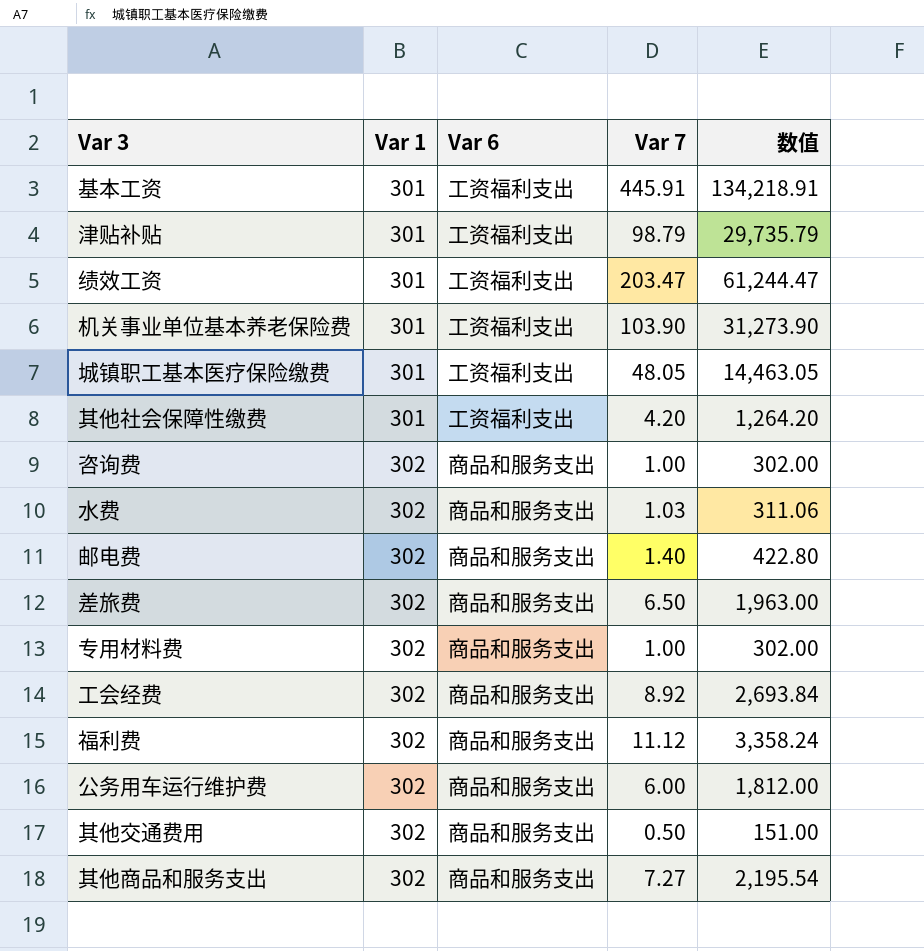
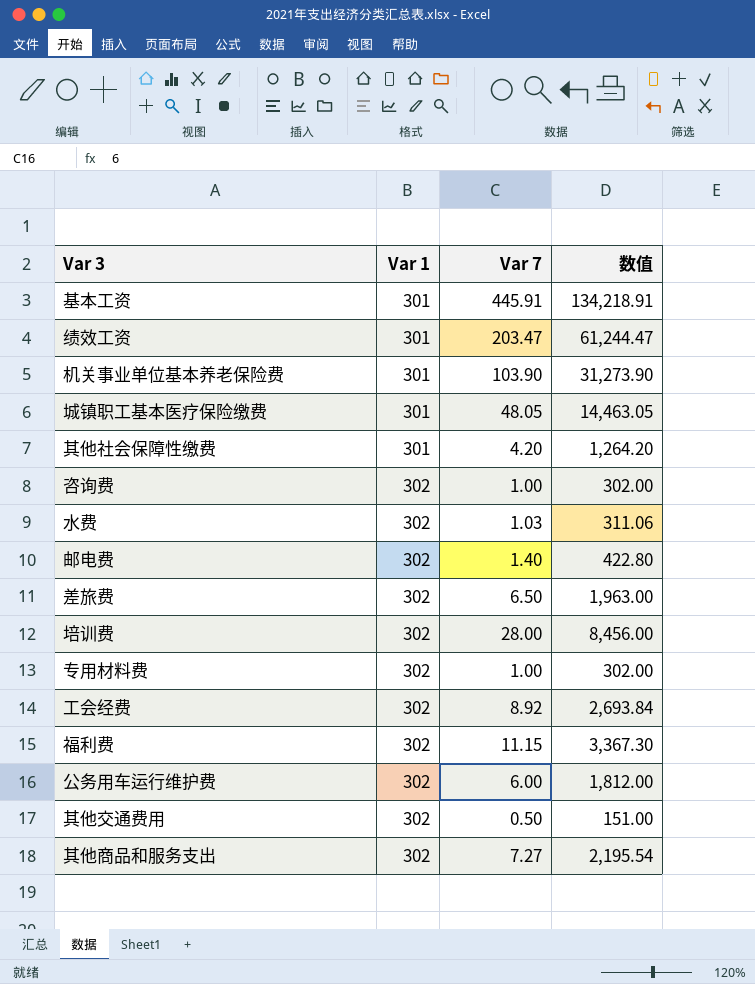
column Var 6 | position: 3 -> none
row 津贴补贴: 301 | 工资福利支出 | 98.79 | 29,735.79 -> none
row 培训费: none -> 302 | 28.00 | 8,456.00
福利费 | Var 7: 11.12 -> 11.15
福利费 | 数值: 3,358.24 -> 3,367.30

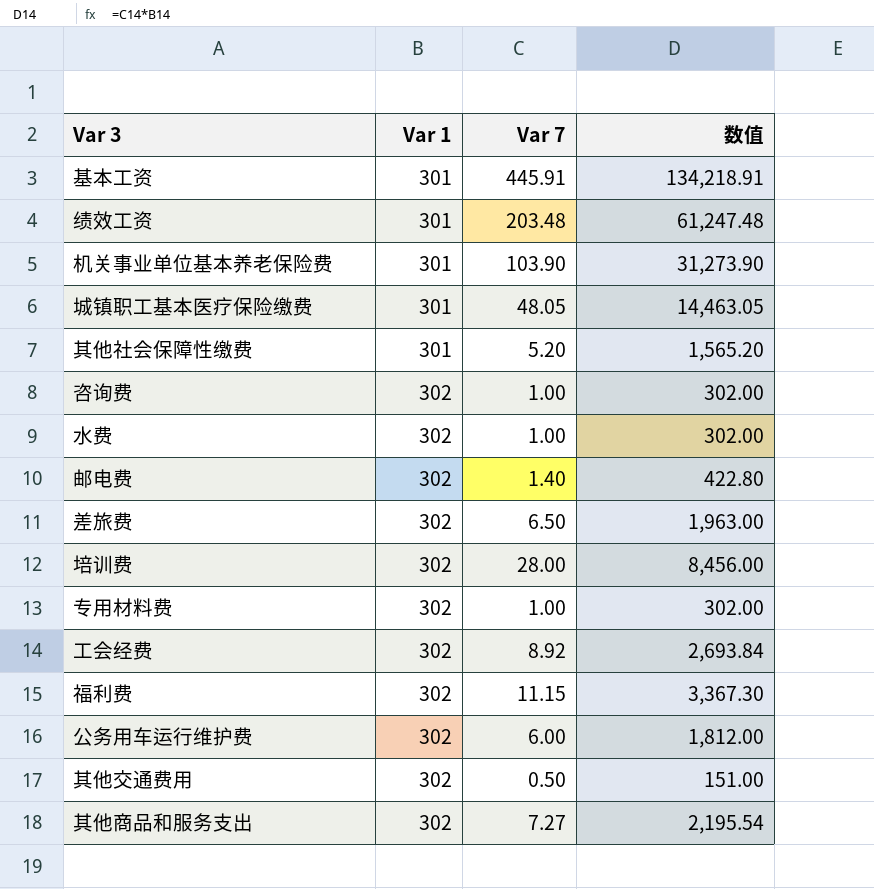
绩效工资 | Var 7: 203.47 -> 203.48
绩效工资 | 数值: 61,244.47 -> 61,247.48
其他社会保障性缴费 | Var 7: 4.20 -> 5.20
其他社会保障性缴费 | 数值: 1,264.20 -> 1,565.20
水费 | Var 7: 1.03 -> 1.00
水费 | 数值: 311.06 -> 302.00

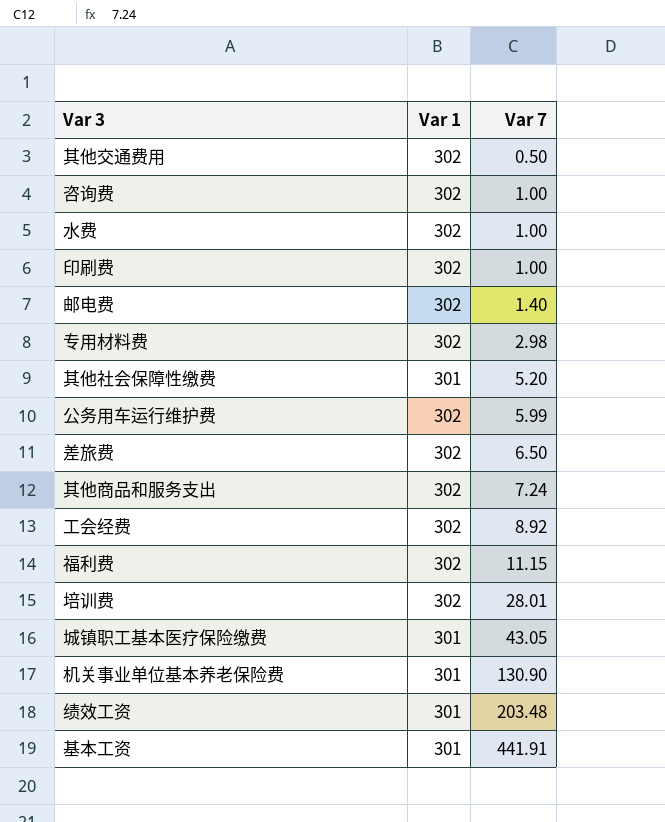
row order: Var 1 ascending -> Var 7 ascending
column 数值 | formula: [Var 1] * [Var 7] -> none
row 印刷费: none -> 302 | 1.00
专用材料费 | Var 7: 1.00 -> 2.98
公务用车运行维护费 | Var 7: 6.00 -> 5.99
其他商品和服务支出 | Var 7: 7.27 -> 7.24
培训费 | Var 7: 28.00 -> 28.01
城镇职工基本医疗保险缴费 | Var 7: 48.05 -> 43.05
机关事业单位基本养老保险费 | Var 7: 103.90 -> 130.90
基本工资 | Var 7: 445.91 -> 441.91

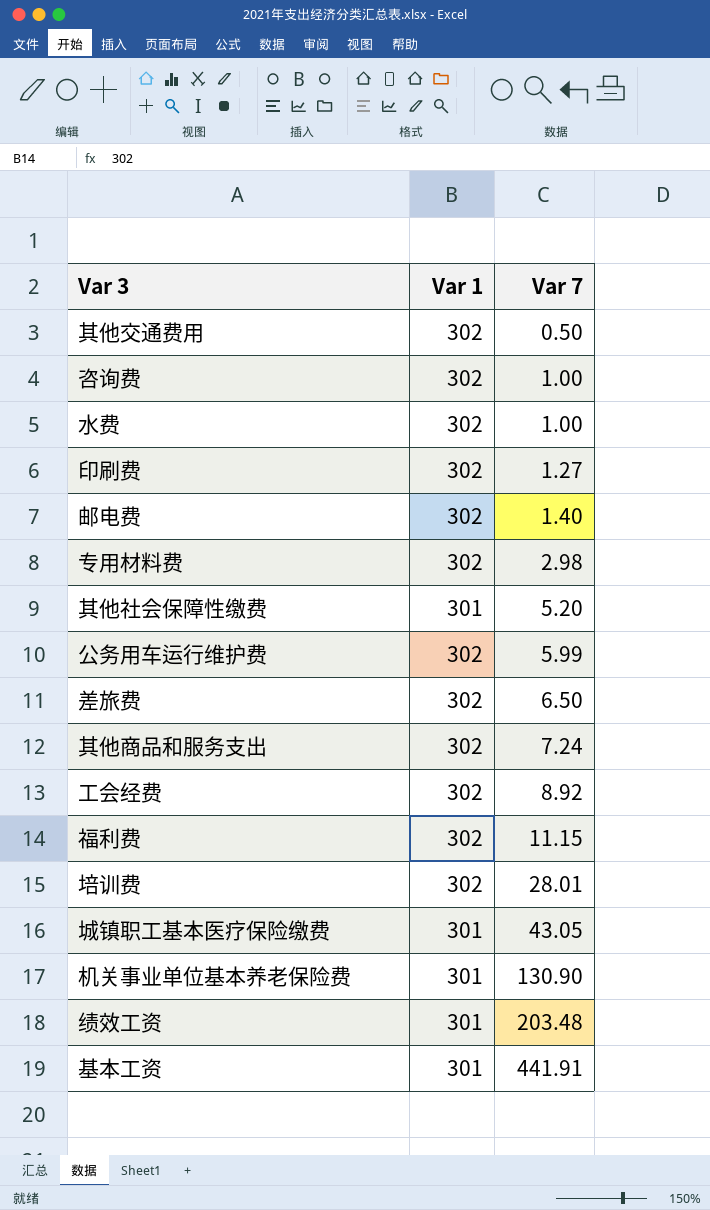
印刷费 | Var 7: 1.00 -> 1.27

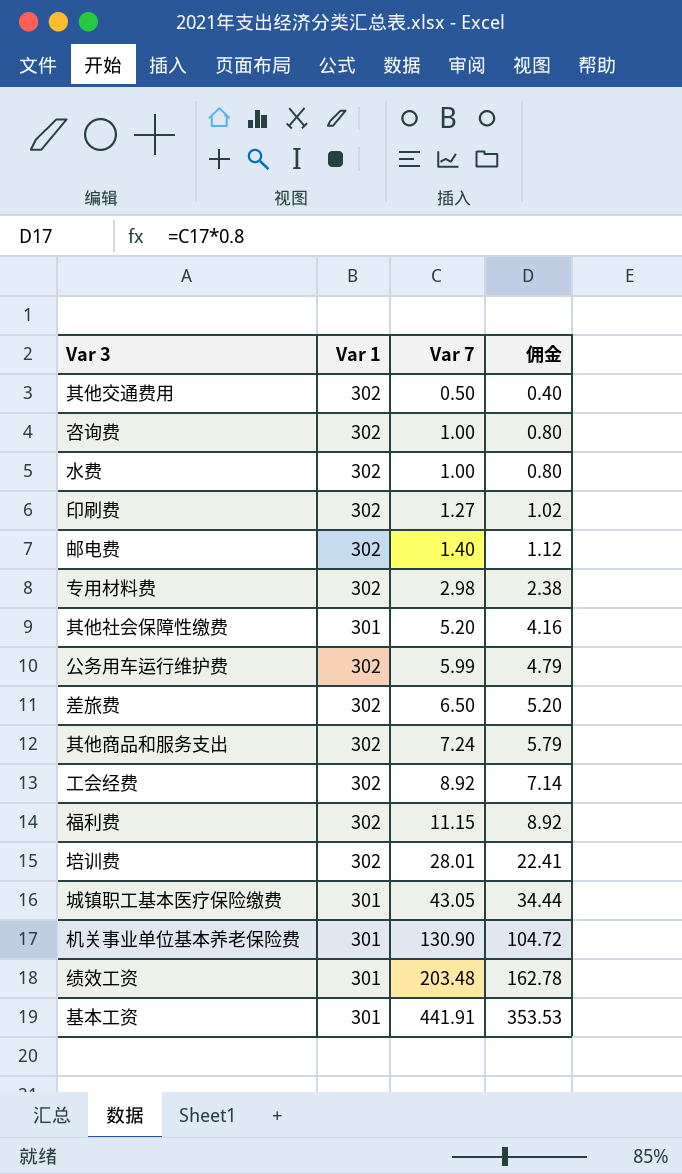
column 佣金 | formula: none -> [Var 7] * 0.8

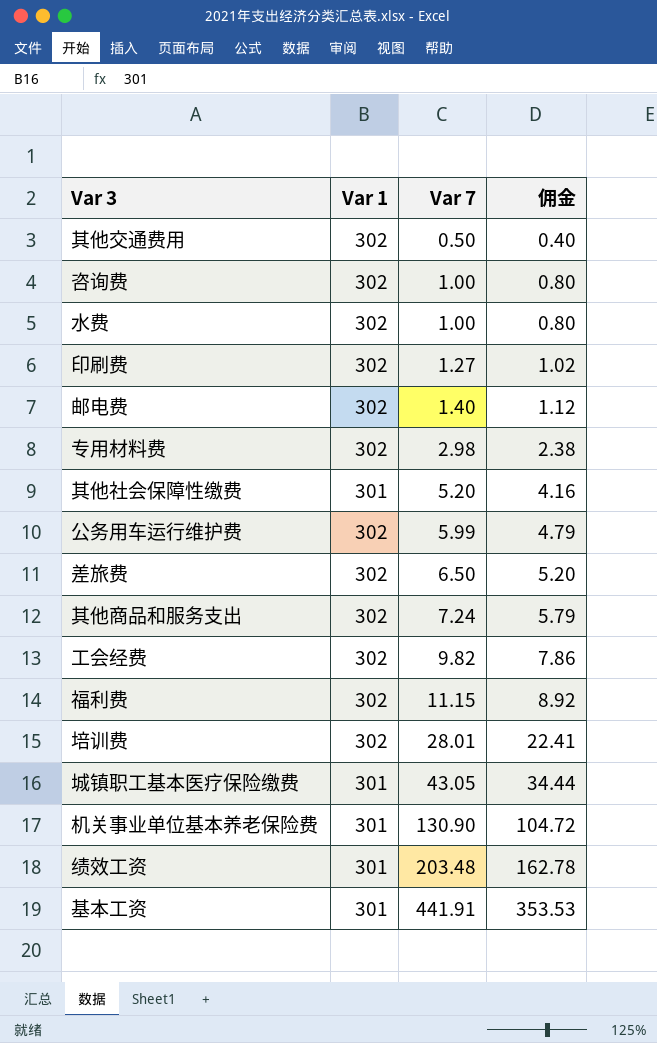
工会经费 | Var 7: 8.92 -> 9.82
工会经费 | 佣金: 7.14 -> 7.86

